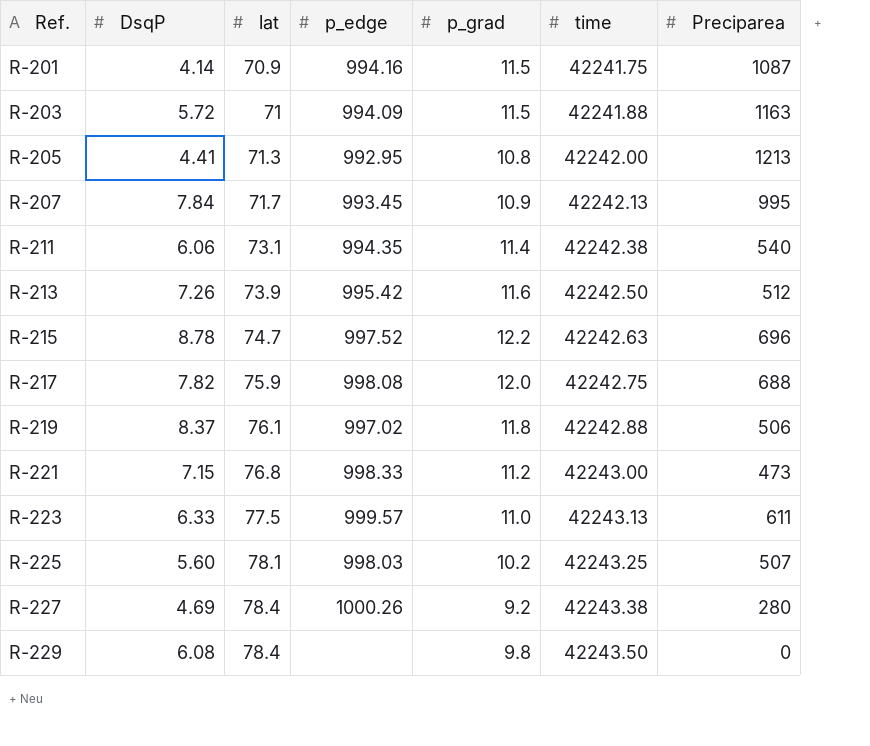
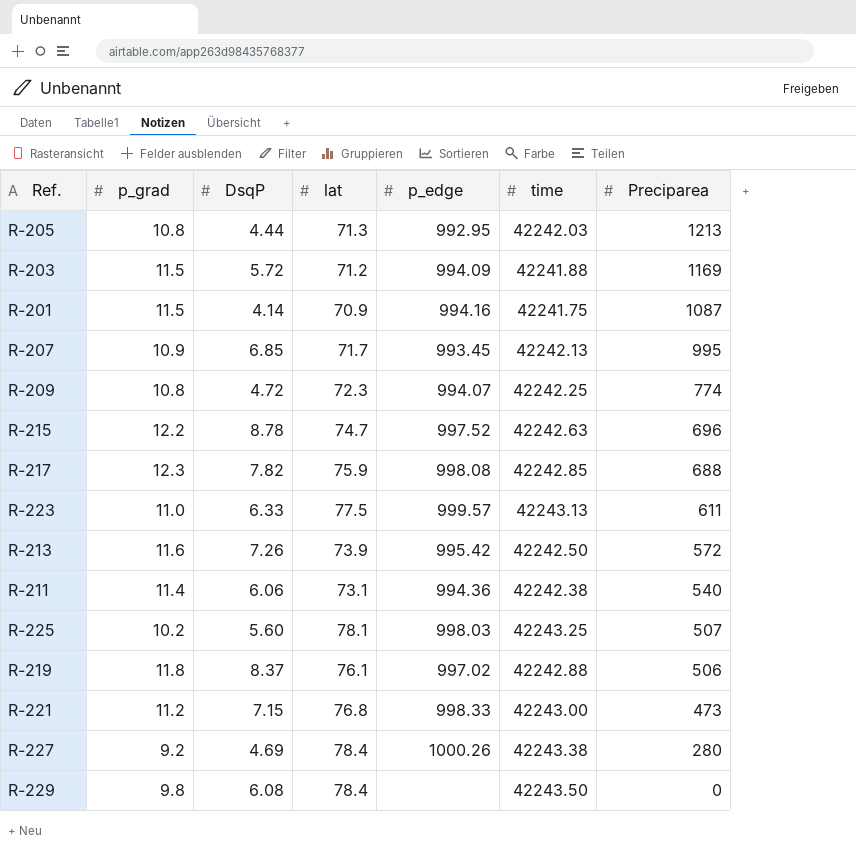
row order: Ref. ascending -> Preciparea descending
column p_grad | position: 5 -> 2
R-205 | DsqP: 4.41 -> 4.44
R-205 | time: 42242.00 -> 42242.03
R-203 | lat: 71 -> 71.2
R-203 | Preciparea: 1163 -> 1169
R-207 | DsqP: 7.84 -> 6.85
row R-209: none -> 10.8 | 4.72 | 72.3 | 994.07 | 42242.25 | 774
R-217 | p_grad: 12.0 -> 12.3
R-217 | time: 42242.75 -> 42242.85
R-213 | Preciparea: 512 -> 572
R-211 | p_edge: 994.35 -> 994.36

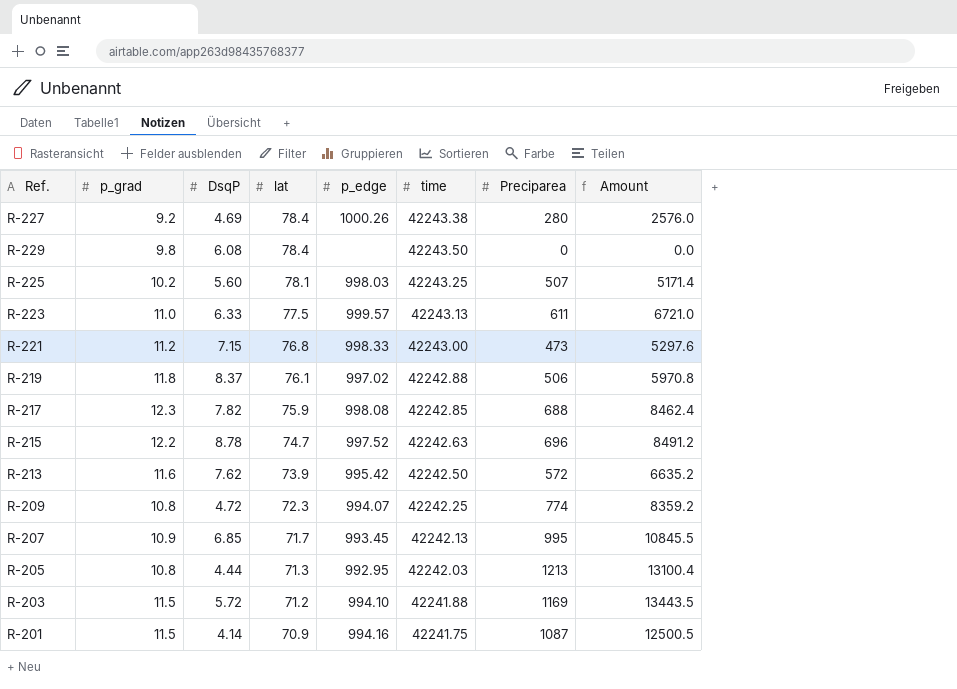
row order: Preciparea descending -> lat descending
column Amount | formula: none -> [p_grad] * [Preciparea]
row R-211: 11.4 | 6.06 | 73.1 | 994.36 | 42242.38 | 540 -> none
R-213 | DsqP: 7.26 -> 7.62
R-203 | p_edge: 994.09 -> 994.10

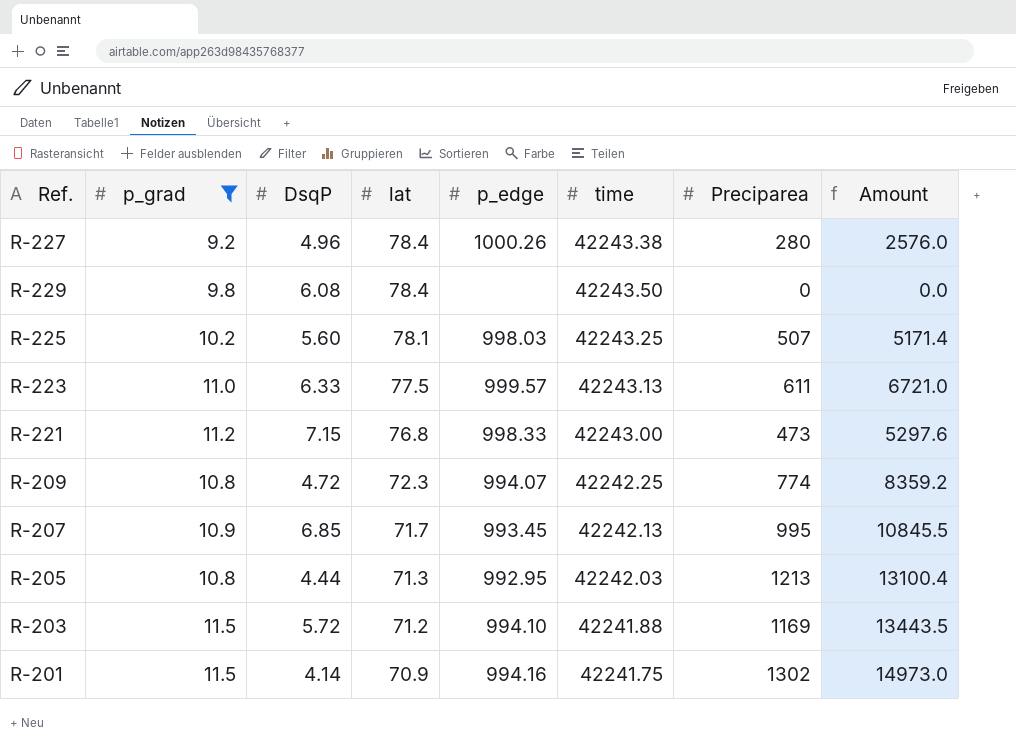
filter: none -> p_grad <= 11.5
R-227 | DsqP: 4.69 -> 4.96
R-201 | Preciparea: 1087 -> 1302
R-201 | Amount: 12500.5 -> 14973.0

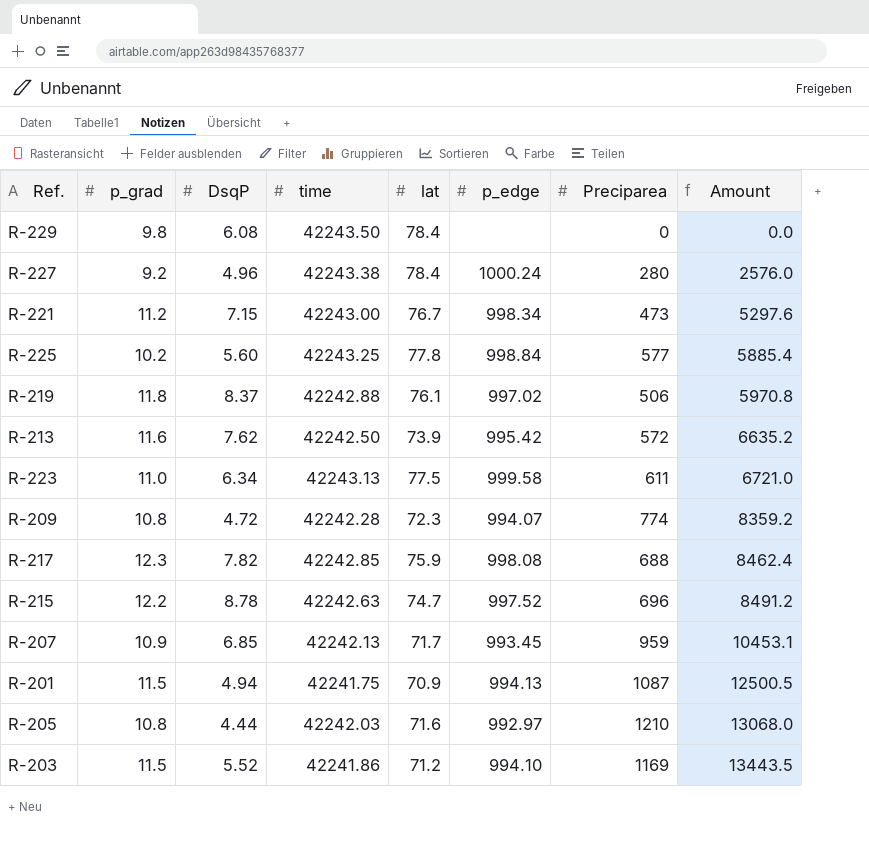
filter: p_grad <= 11.5 -> none
row order: lat descending -> Amount ascending
column time | position: 6 -> 4
R-227 | p_edge: 1000.26 -> 1000.24
R-221 | lat: 76.8 -> 76.7
R-221 | p_edge: 998.33 -> 998.34
R-225 | lat: 78.1 -> 77.8
R-225 | p_edge: 998.03 -> 998.84
R-225 | Preciparea: 507 -> 577
R-225 | Amount: 5171.4 -> 5885.4
R-223 | DsqP: 6.33 -> 6.34
R-223 | p_edge: 999.57 -> 999.58
R-209 | time: 42242.25 -> 42242.28
R-207 | Preciparea: 995 -> 959
R-207 | Amount: 10845.5 -> 10453.1
R-201 | DsqP: 4.14 -> 4.94
R-201 | p_edge: 994.16 -> 994.13
R-201 | Preciparea: 1302 -> 1087
R-201 | Amount: 14973.0 -> 12500.5
R-205 | lat: 71.3 -> 71.6
R-205 | p_edge: 992.95 -> 992.97
R-205 | Preciparea: 1213 -> 1210
R-205 | Amount: 13100.4 -> 13068.0
R-203 | DsqP: 5.72 -> 5.52
R-203 | time: 42241.88 -> 42241.86

